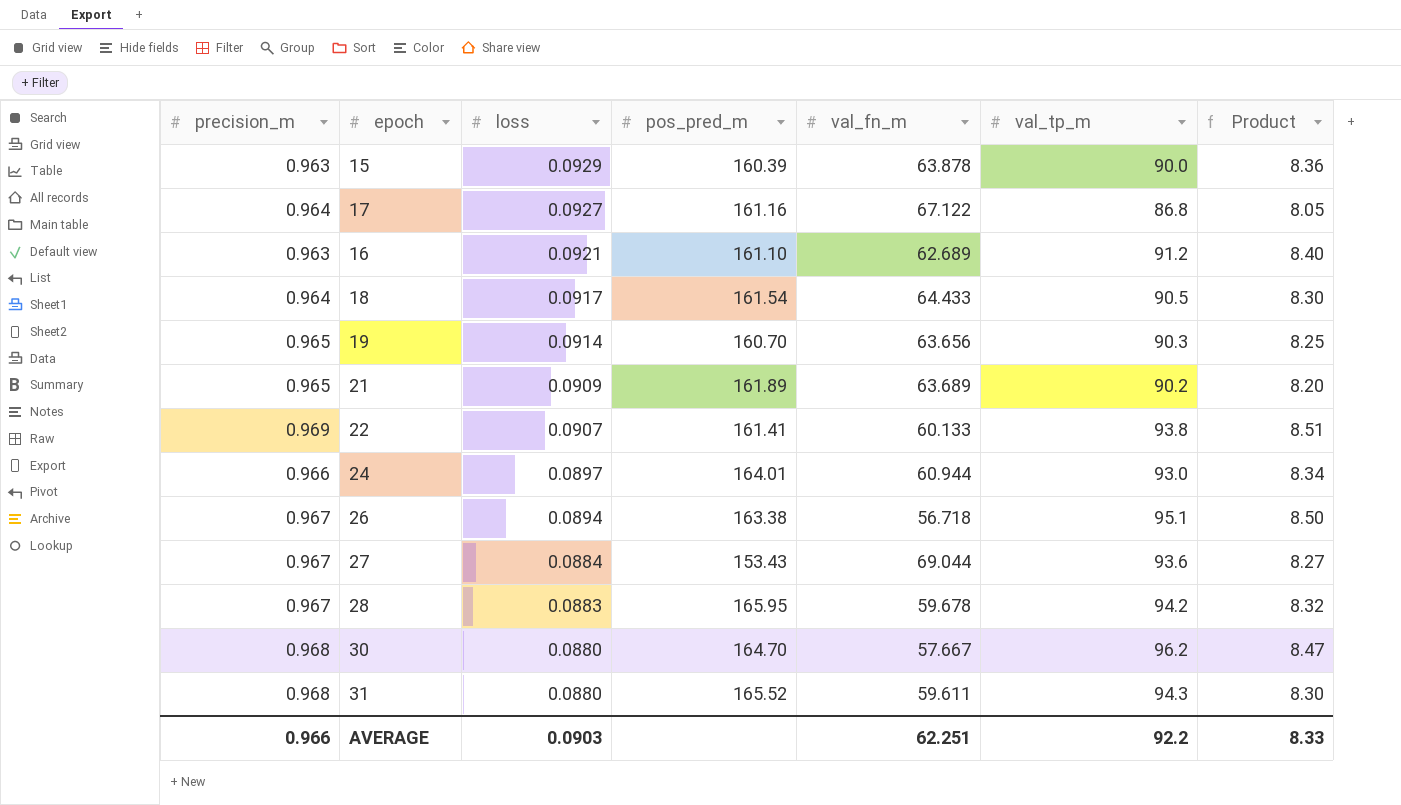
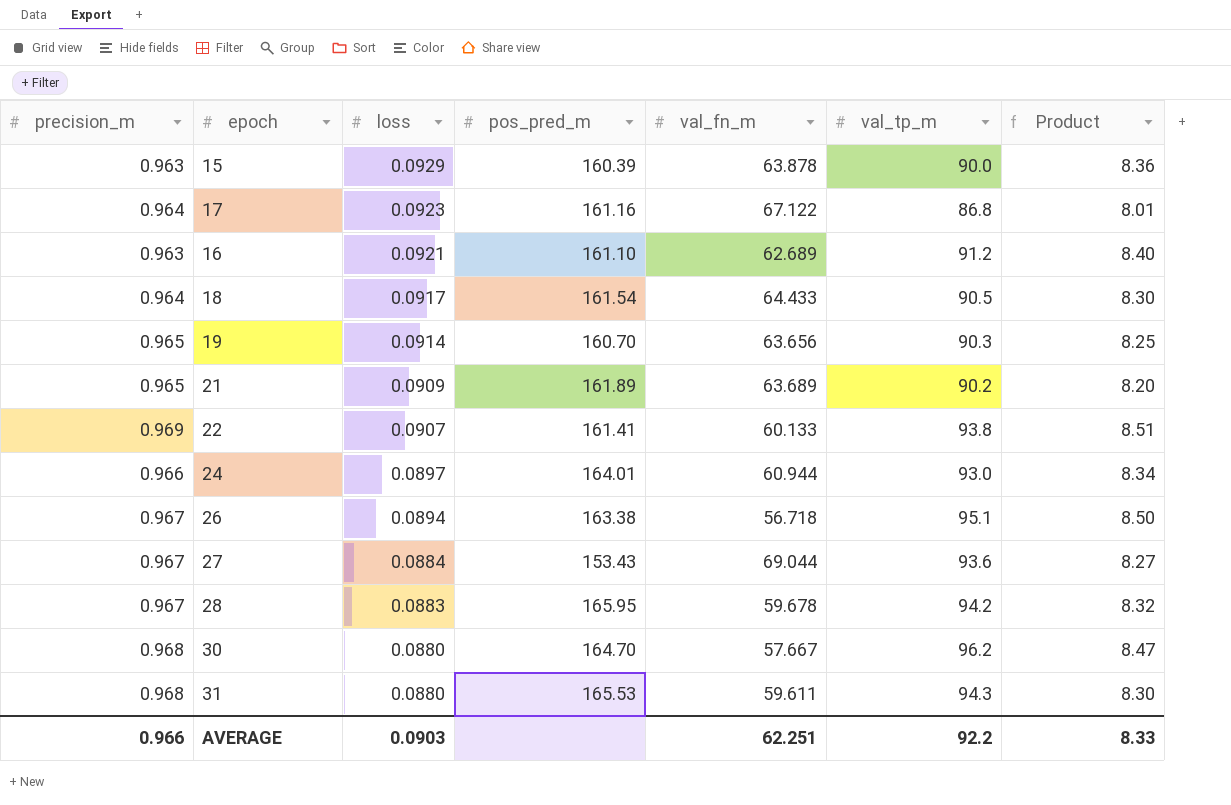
17 | loss: 0.0927 -> 0.0923
17 | Product: 8.05 -> 8.01
31 | pos_pred_m: 165.52 -> 165.53

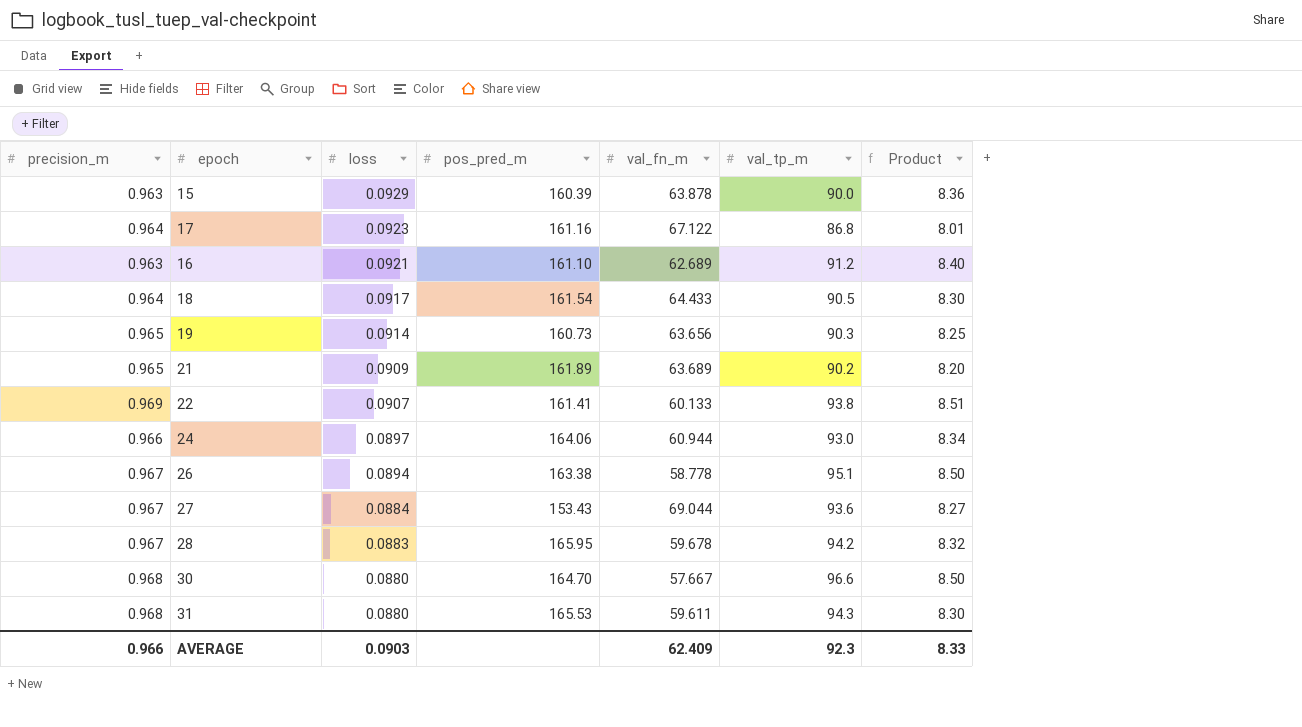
19 | pos_pred_m: 160.70 -> 160.73
24 | pos_pred_m: 164.01 -> 164.06
26 | val_fn_m: 56.718 -> 58.778
30 | val_tp_m: 96.2 -> 96.6
30 | Product: 8.47 -> 8.50
AVERAGE | val_fn_m: 62.251 -> 62.409
AVERAGE | val_tp_m: 92.2 -> 92.3

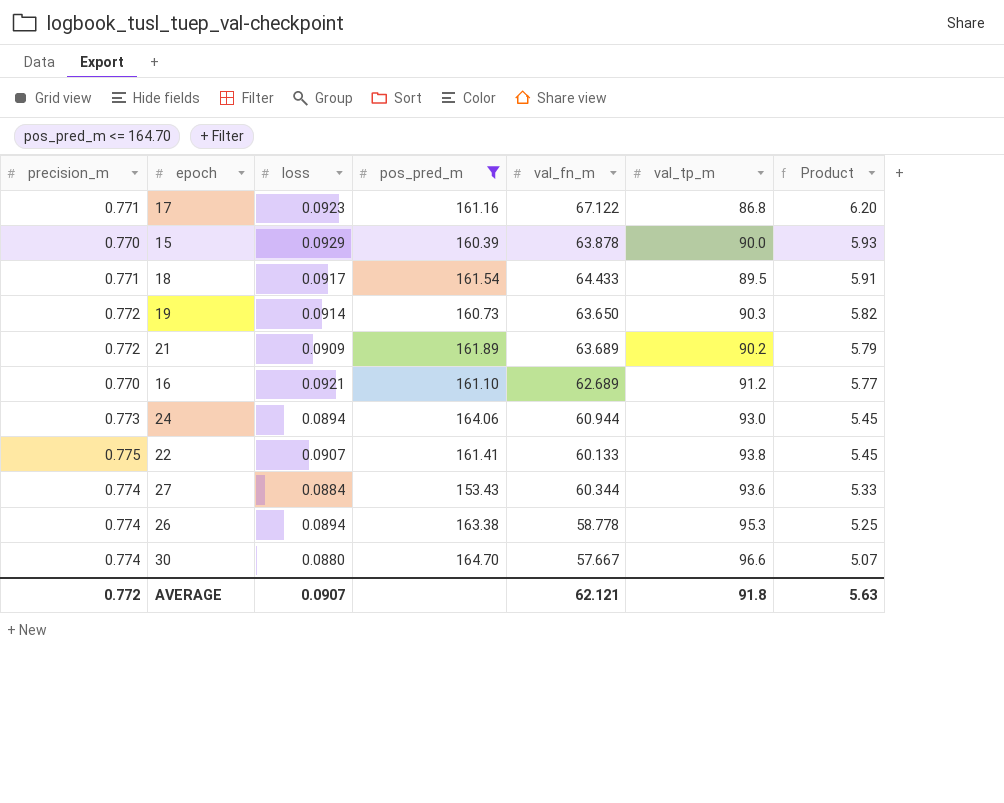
filter: none -> pos_pred_m <= 164.70
row order: loss descending -> Product descending
column Product | formula: [loss] * [val_tp_m] -> [loss] * [val_fn_m]
17 | precision_m: 0.964 -> 0.771
15 | precision_m: 0.963 -> 0.770
18 | precision_m: 0.964 -> 0.771
18 | val_tp_m: 90.5 -> 89.5
19 | precision_m: 0.965 -> 0.772
19 | val_fn_m: 63.656 -> 63.650
21 | precision_m: 0.965 -> 0.772
16 | precision_m: 0.963 -> 0.770
24 | precision_m: 0.966 -> 0.773
24 | loss: 0.0897 -> 0.0894
22 | precision_m: 0.969 -> 0.775
27 | precision_m: 0.967 -> 0.774
27 | val_fn_m: 69.044 -> 60.344
26 | precision_m: 0.967 -> 0.774
26 | val_tp_m: 95.1 -> 95.3
30 | precision_m: 0.968 -> 0.774
AVERAGE | precision_m: 0.966 -> 0.772
AVERAGE | loss: 0.0903 -> 0.0907
AVERAGE | val_fn_m: 62.409 -> 62.121
AVERAGE | val_tp_m: 92.3 -> 91.8
AVERAGE | Product: 8.33 -> 5.63

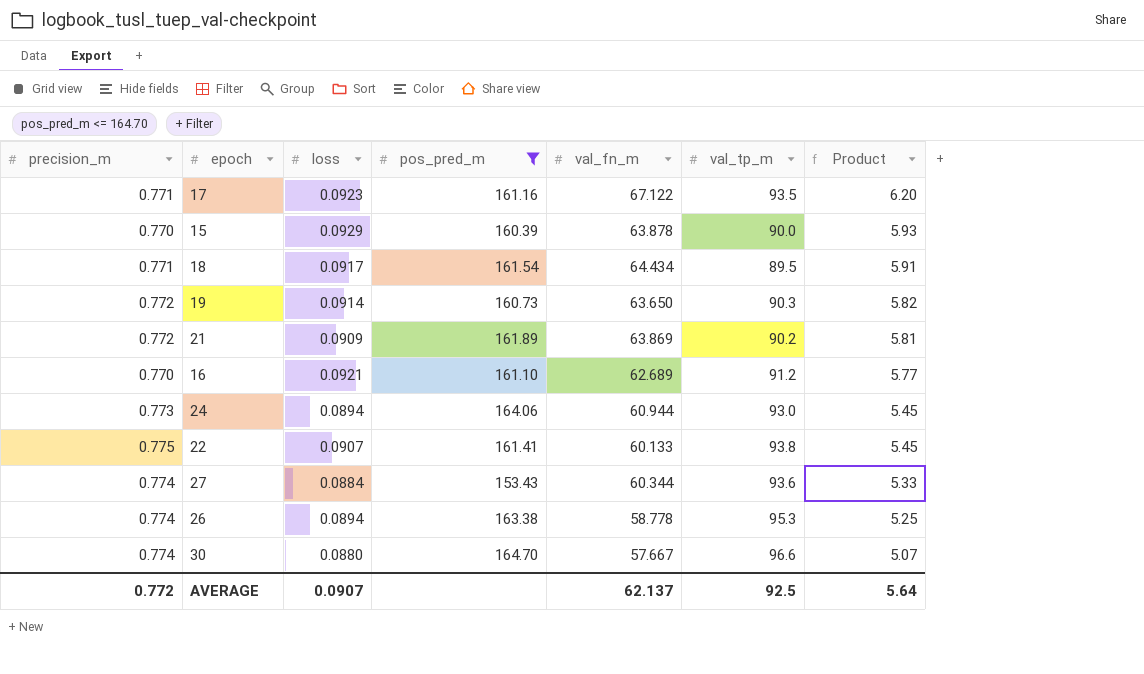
17 | val_tp_m: 86.8 -> 93.5
18 | val_fn_m: 64.433 -> 64.434
21 | val_fn_m: 63.689 -> 63.869
21 | Product: 5.79 -> 5.81
AVERAGE | val_fn_m: 62.121 -> 62.137
AVERAGE | val_tp_m: 91.8 -> 92.5
AVERAGE | Product: 5.63 -> 5.64

